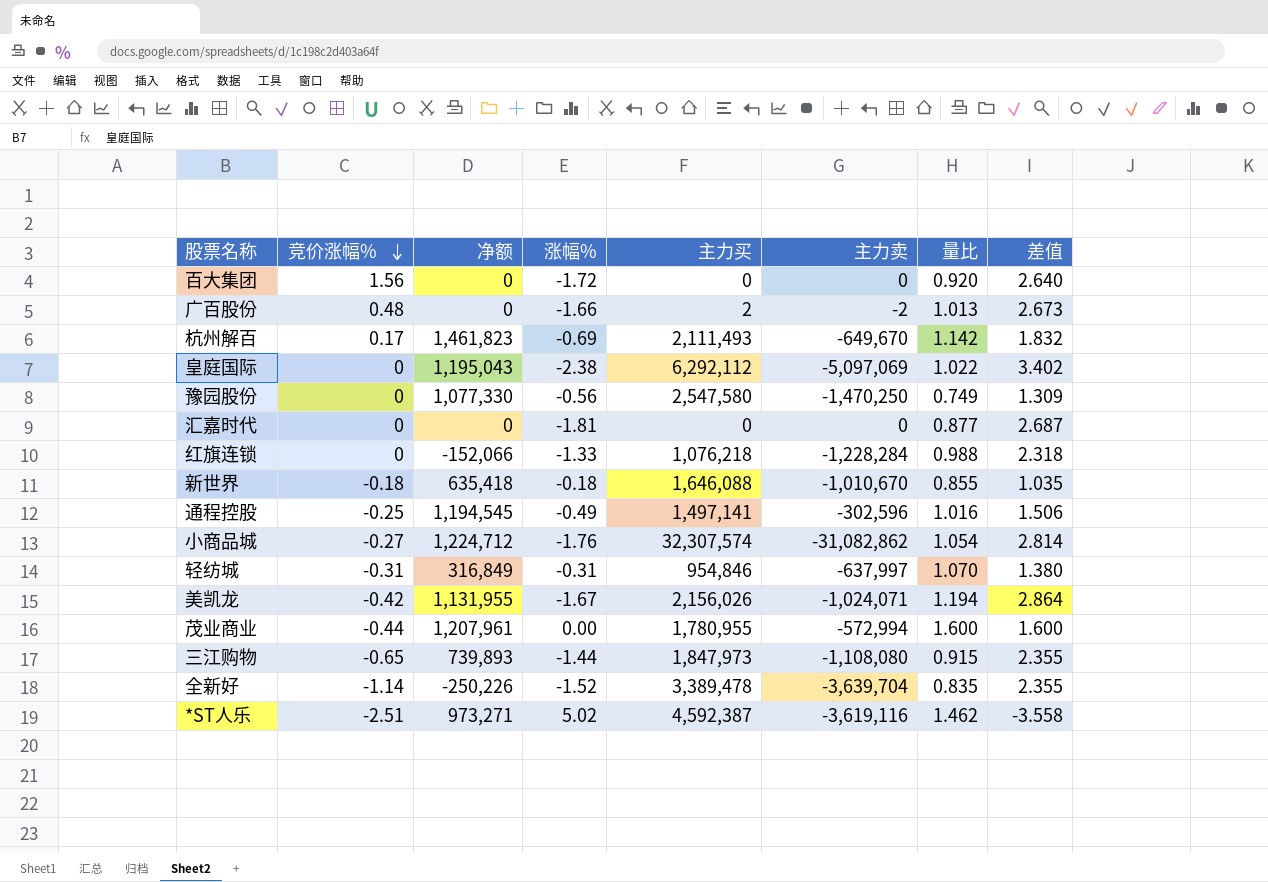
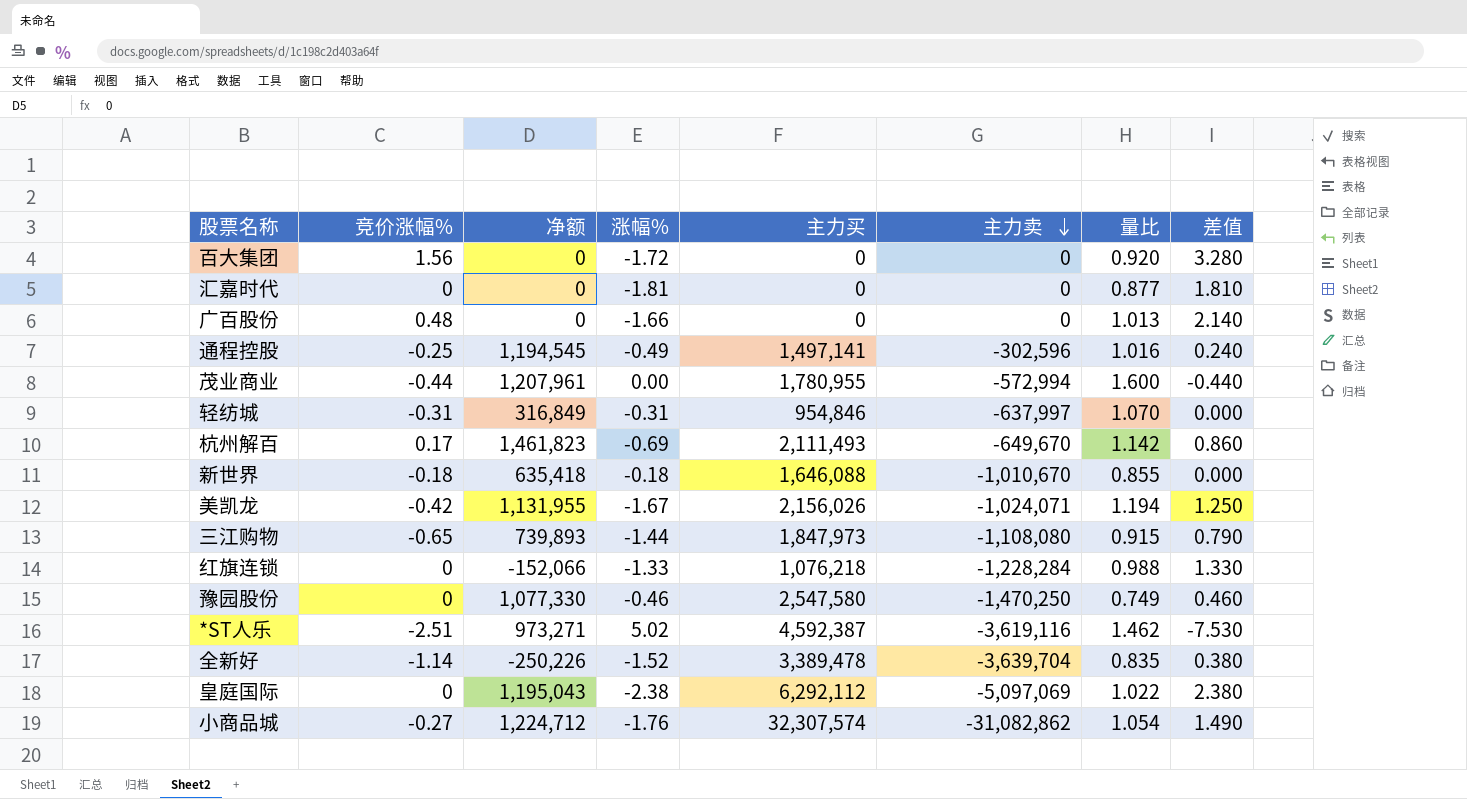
row order: 竞价涨幅% descending -> 主力卖 descending
column 差值 | formula: [量比] - [涨幅%] -> [竞价涨幅%] - [涨幅%]
广百股份 | 主力买: 2 -> 0
广百股份 | 主力卖: -2 -> 0
豫园股份 | 涨幅%: -0.56 -> -0.46

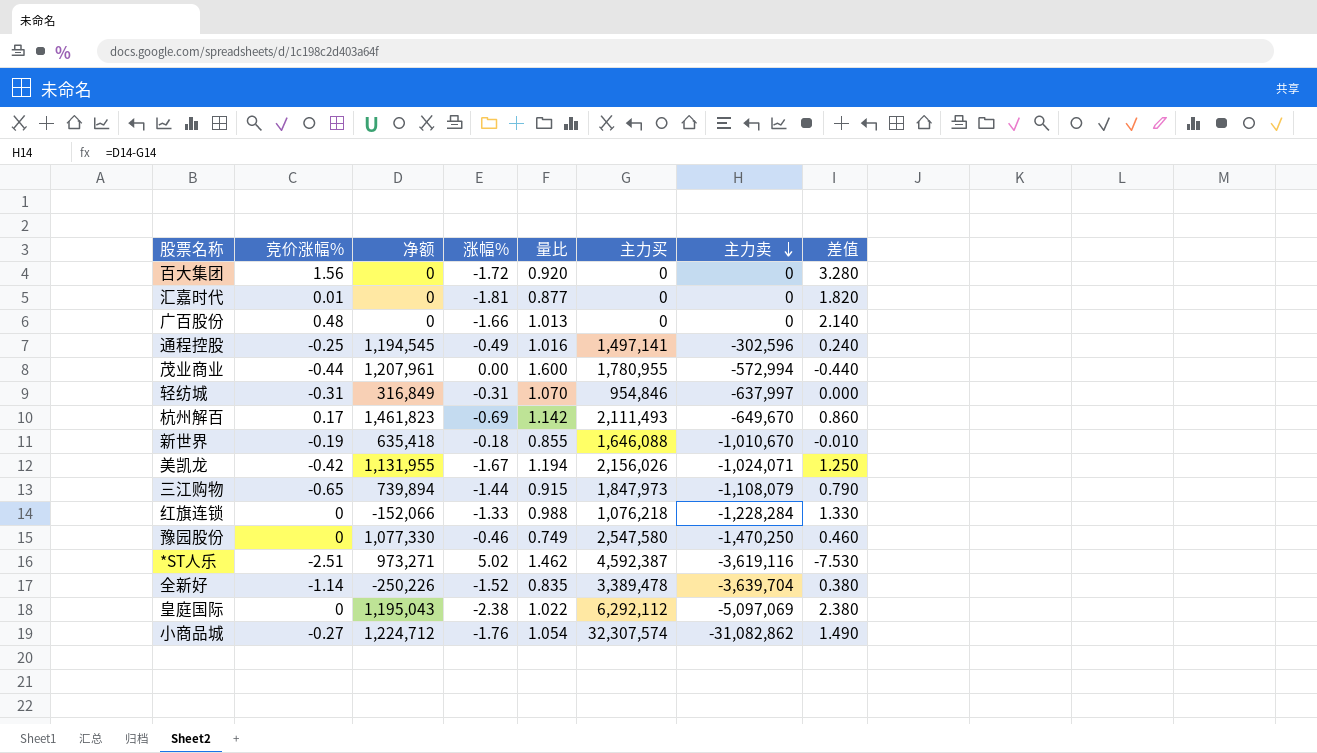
column 量比 | position: 7 -> 5
汇嘉时代 | 竞价涨幅%: 0 -> 0.01
汇嘉时代 | 差值: 1.810 -> 1.820
新世界 | 竞价涨幅%: -0.18 -> -0.19
新世界 | 差值: 0.000 -> -0.010
三江购物 | 净额: 739,893 -> 739,894
三江购物 | 主力卖: -1,108,080 -> -1,108,079

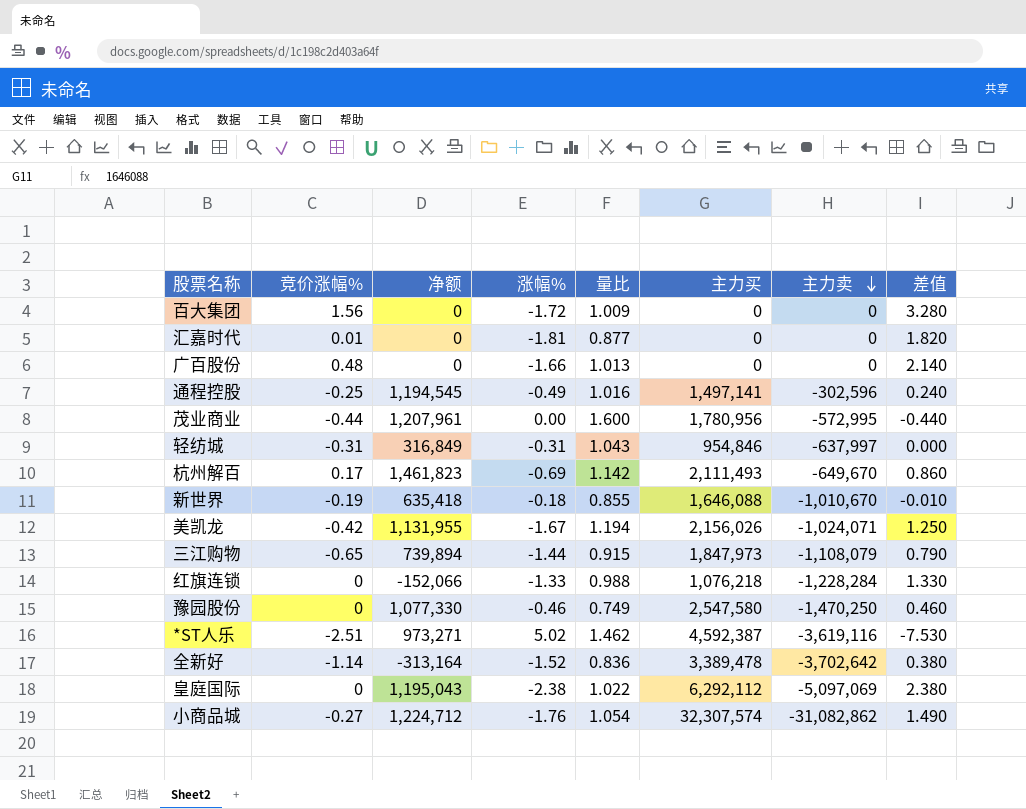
百大集团 | 量比: 0.920 -> 1.009
茂业商业 | 主力买: 1,780,955 -> 1,780,956
茂业商业 | 主力卖: -572,994 -> -572,995
轻纺城 | 量比: 1.070 -> 1.043
全新好 | 净额: -250,226 -> -313,164
全新好 | 量比: 0.835 -> 0.836
全新好 | 主力卖: -3,639,704 -> -3,702,642

